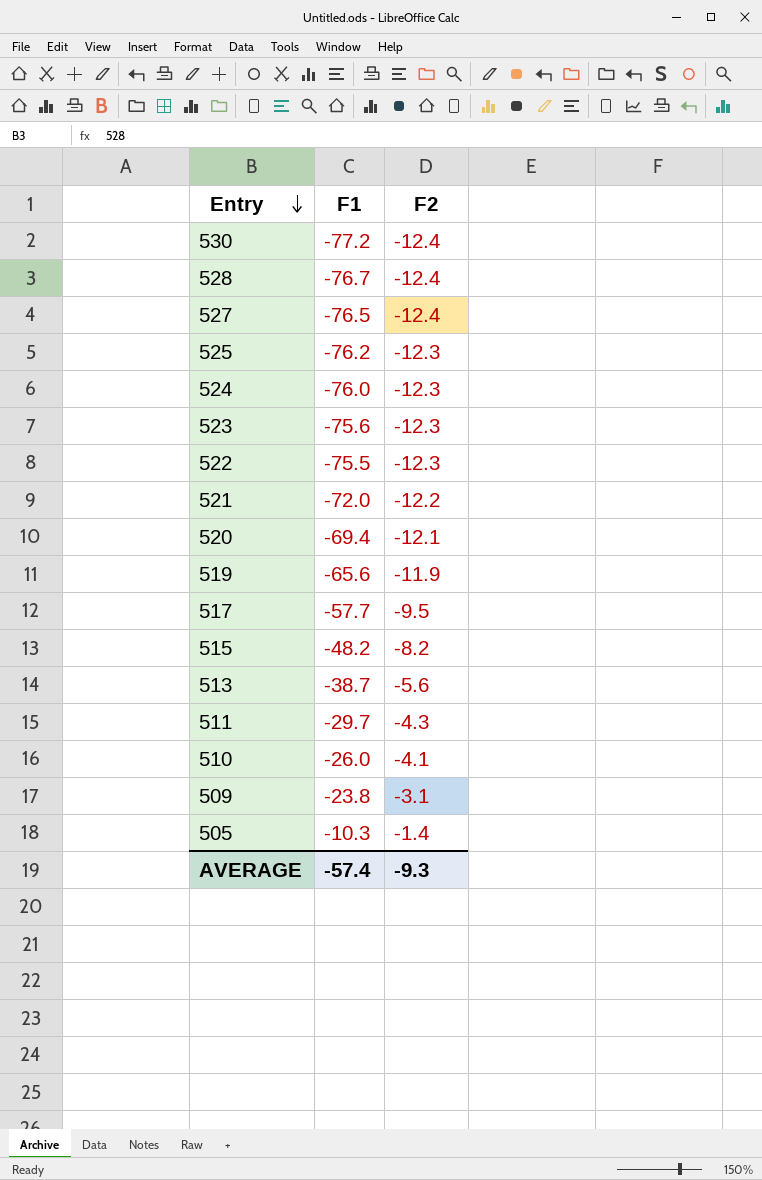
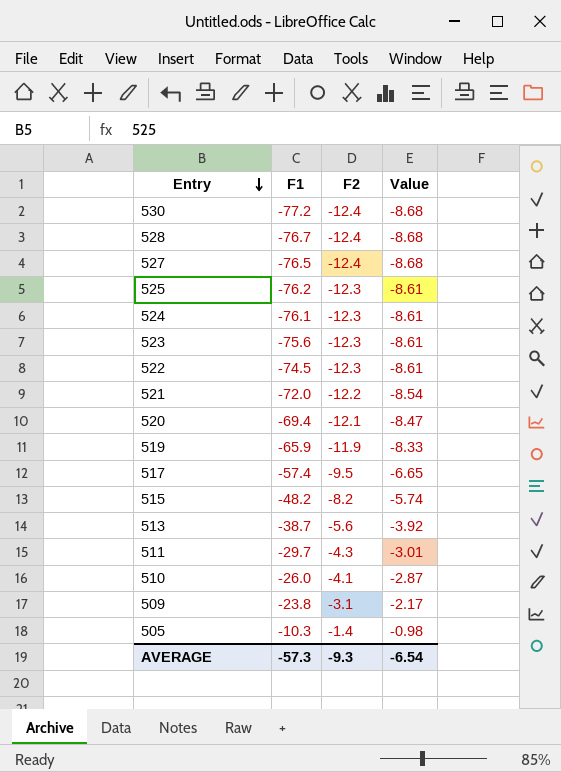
column Value | formula: none -> [F2] * 0.7
524 | F1: -76.0 -> -76.1
522 | F1: -75.5 -> -74.5
519 | F1: -65.6 -> -65.9
517 | F1: -57.7 -> -57.4
AVERAGE | F1: -57.4 -> -57.3

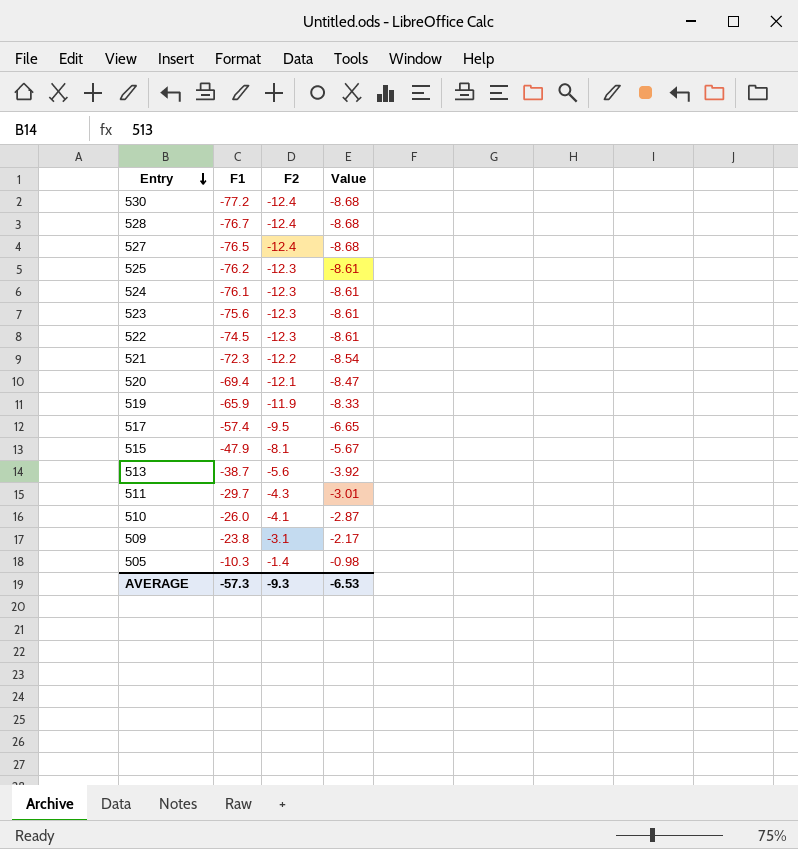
521 | F1: -72.0 -> -72.3
515 | F1: -48.2 -> -47.9
515 | F2: -8.2 -> -8.1
515 | Value: -5.74 -> -5.67
AVERAGE | Value: -6.54 -> -6.53

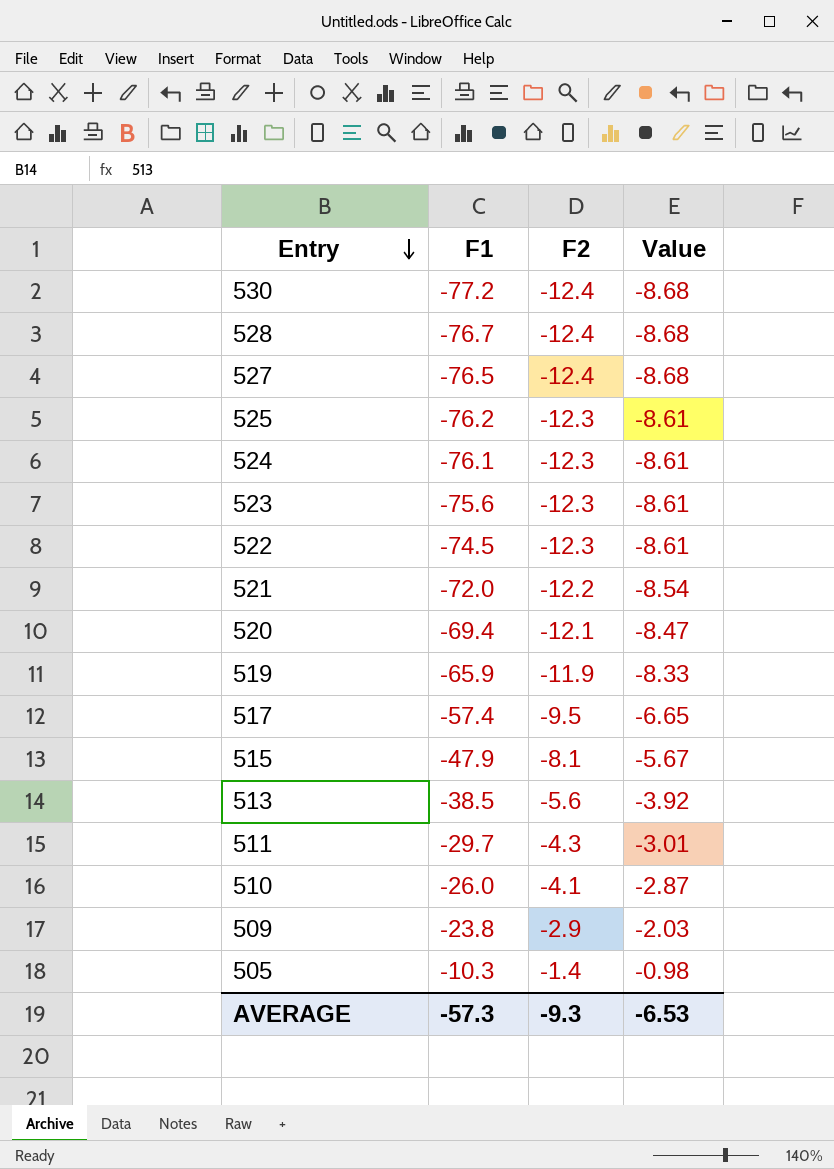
521 | F1: -72.3 -> -72.0
513 | F1: -38.7 -> -38.5
509 | F2: -3.1 -> -2.9
509 | Value: -2.17 -> -2.03

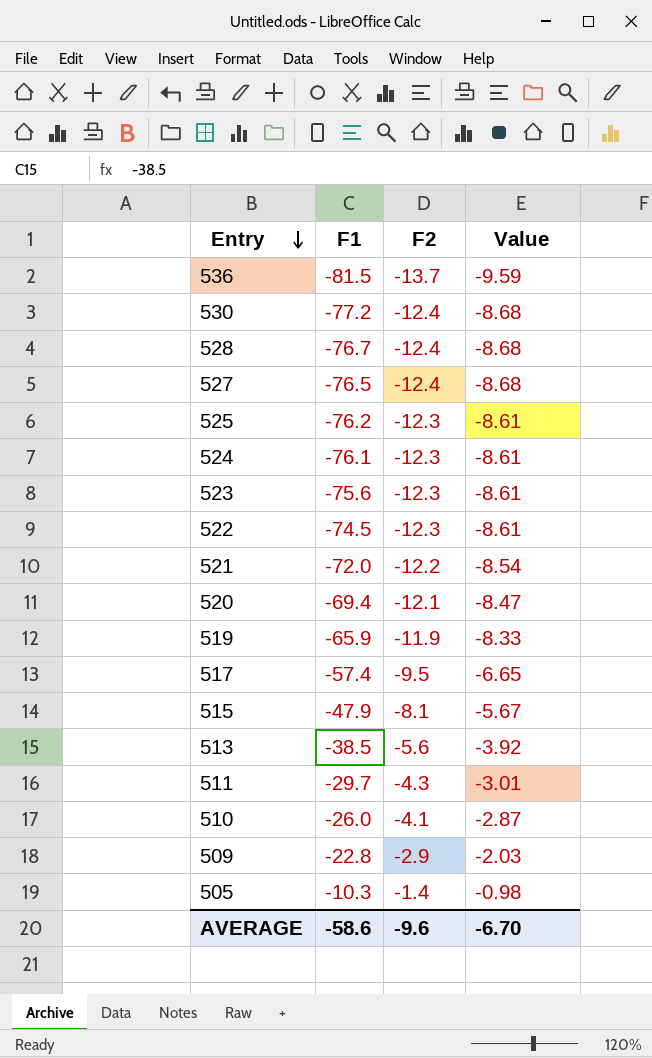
row 536: none -> -81.5 | -13.7 | -9.59
509 | F1: -23.8 -> -22.8
AVERAGE | F1: -57.3 -> -58.6
AVERAGE | F2: -9.3 -> -9.6
AVERAGE | Value: -6.53 -> -6.70

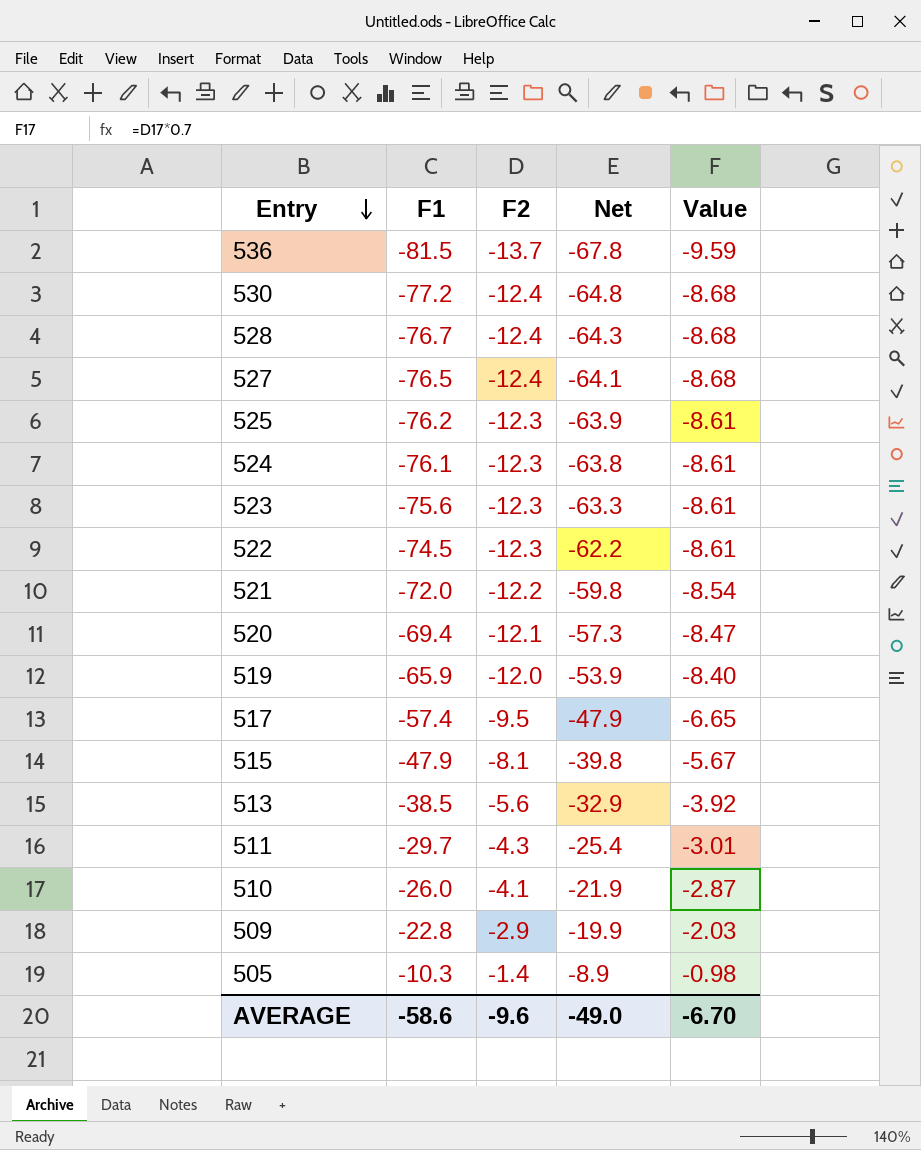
column Net | formula: none -> [F1] - [F2]
519 | F2: -11.9 -> -12.0
519 | Value: -8.33 -> -8.40

